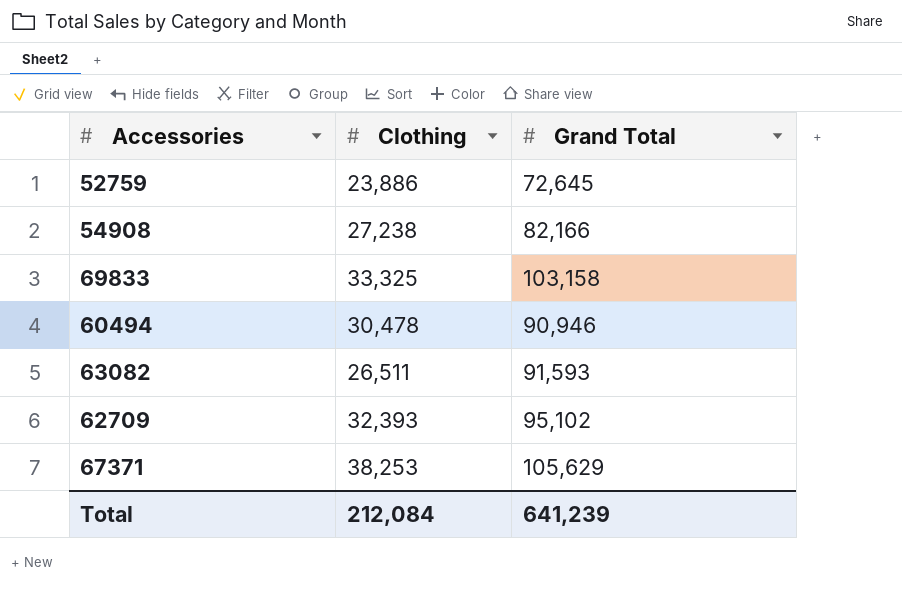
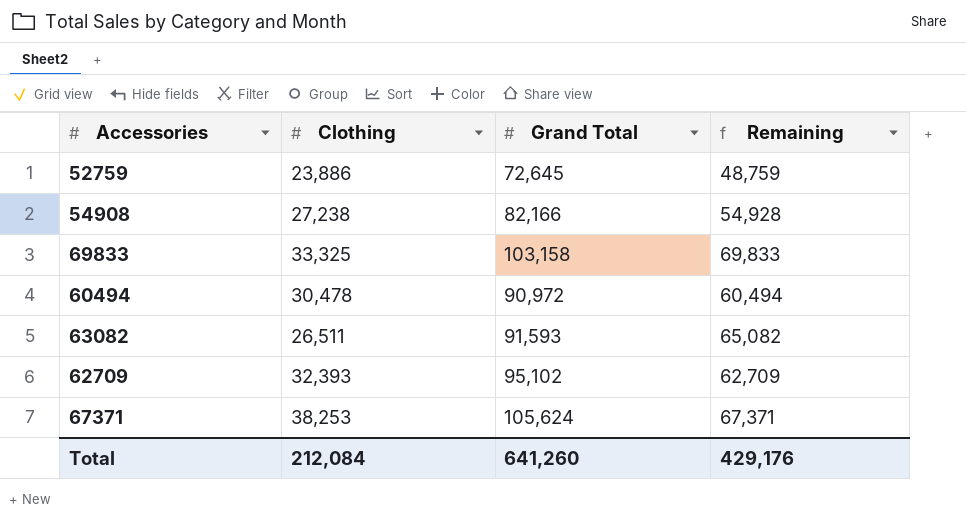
column Remaining | formula: none -> [Grand Total] - [Clothing]
60494 | Grand Total: 90,946 -> 90,972
67371 | Grand Total: 105,629 -> 105,624
Total | Grand Total: 641,239 -> 641,260

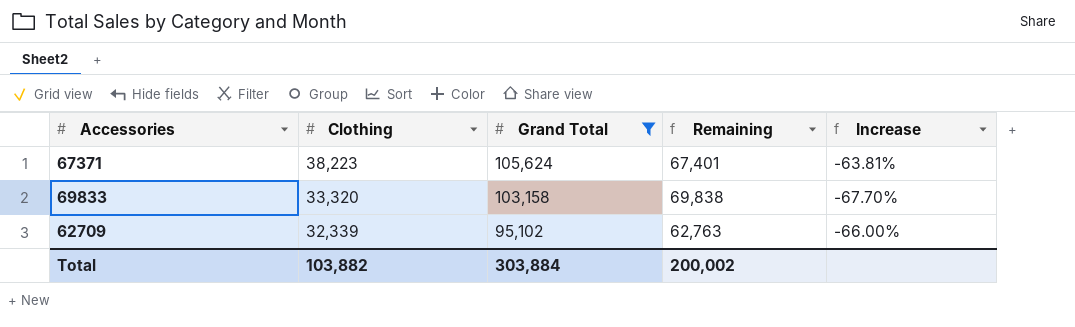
filter: none -> Grand Total >= 95,102
row order: none -> Clothing descending
column Increase | formula: none -> ([Clothing] - [Grand Total]) / [Grand Total]
67371 | Clothing: 38,253 -> 38,223
67371 | Remaining: 67,371 -> 67,401
69833 | Clothing: 33,325 -> 33,320
69833 | Remaining: 69,833 -> 69,838
62709 | Clothing: 32,393 -> 32,339
62709 | Remaining: 62,709 -> 62,763
Total | Clothing: 212,084 -> 103,882
Total | Grand Total: 641,260 -> 303,884
Total | Remaining: 429,176 -> 200,002

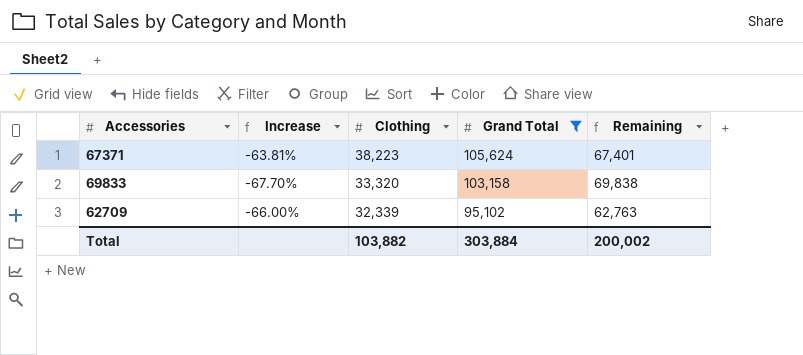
column Increase | position: 5 -> 2

